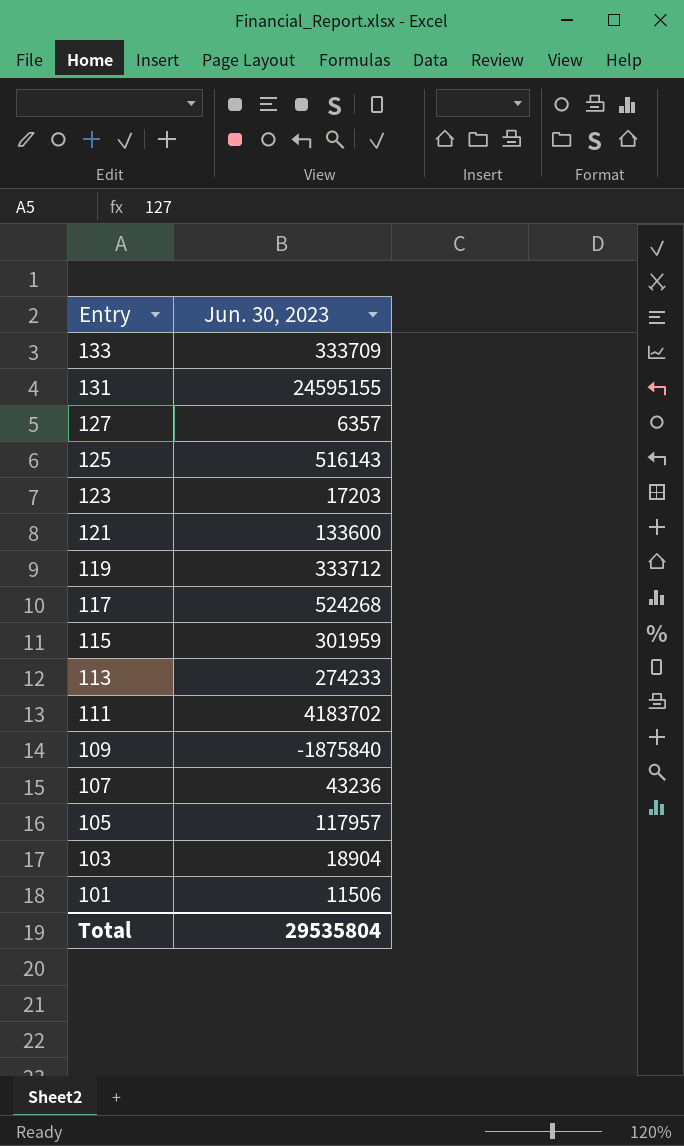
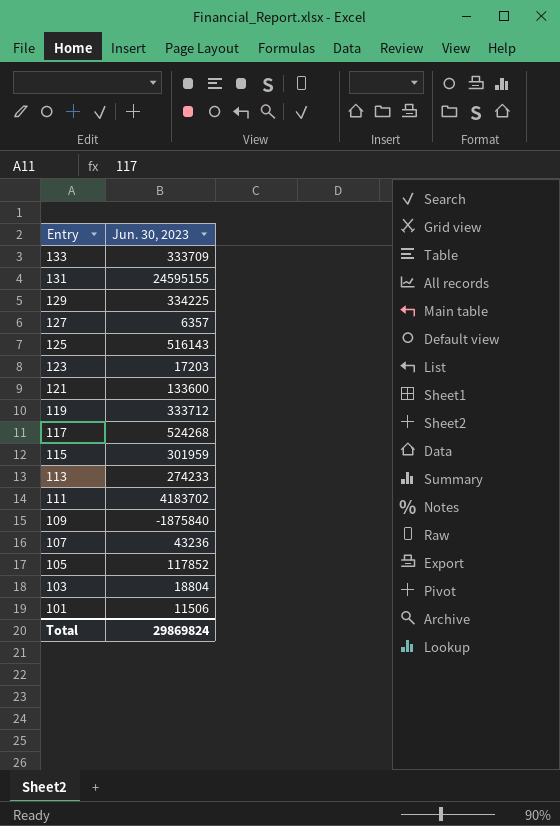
row 129: none -> 334225
105 | Jun. 30, 2023: 117957 -> 117852
103 | Jun. 30, 2023: 18904 -> 18804
Total | Jun. 30, 2023: 29535804 -> 29869824

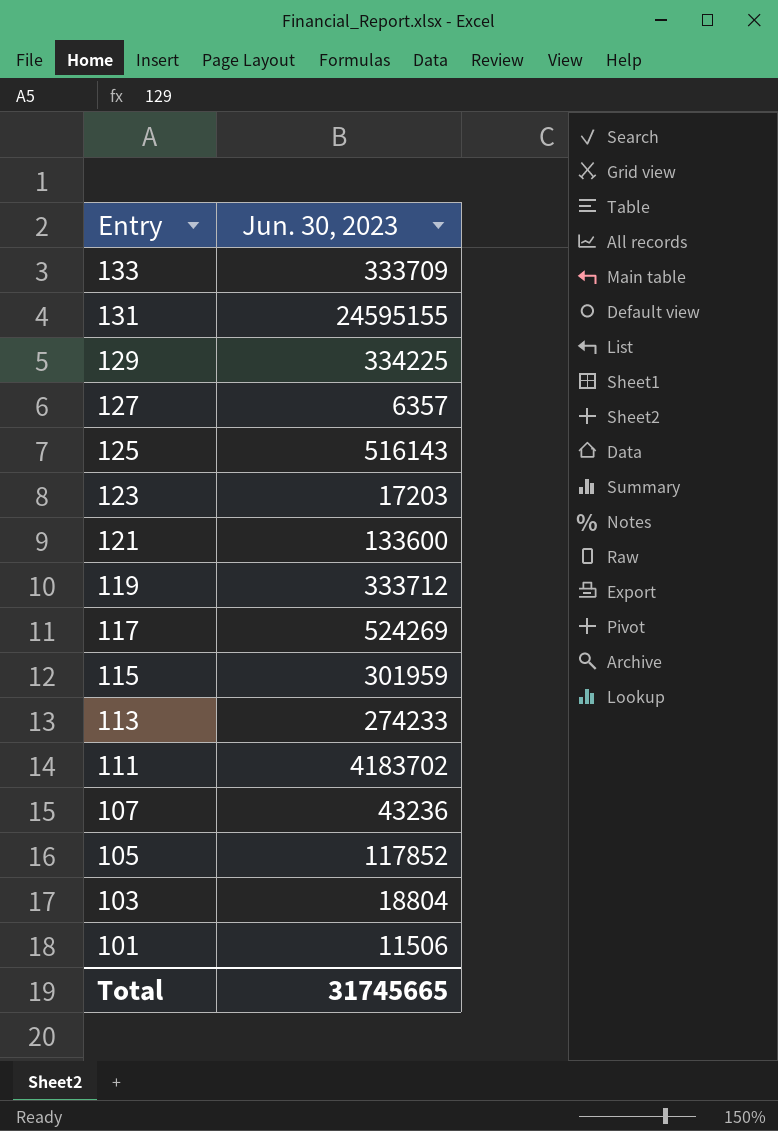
row 109: -1875840 -> none
117 | Jun. 30, 2023: 524268 -> 524269
Total | Jun. 30, 2023: 29869824 -> 31745665

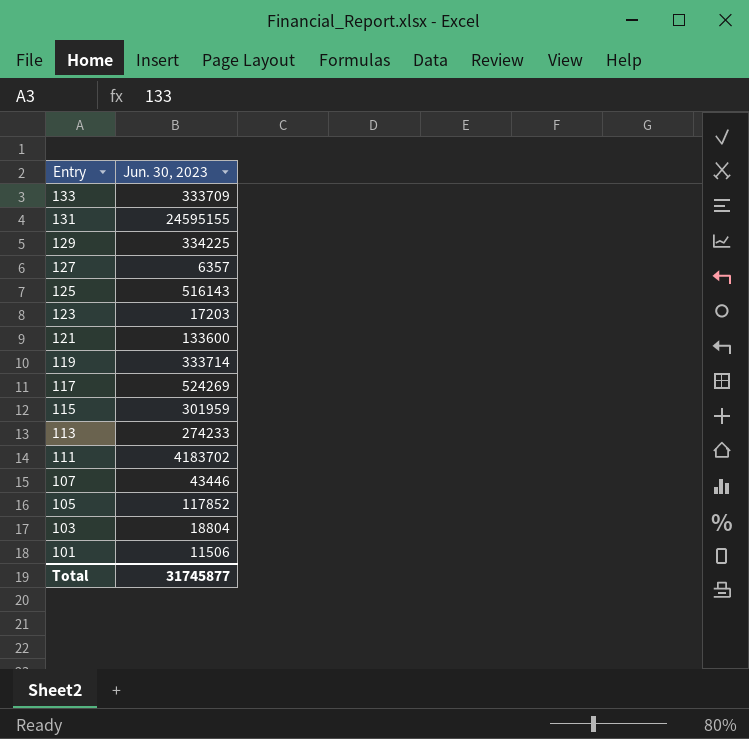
119 | Jun. 30, 2023: 333712 -> 333714
107 | Jun. 30, 2023: 43236 -> 43446
Total | Jun. 30, 2023: 31745665 -> 31745877

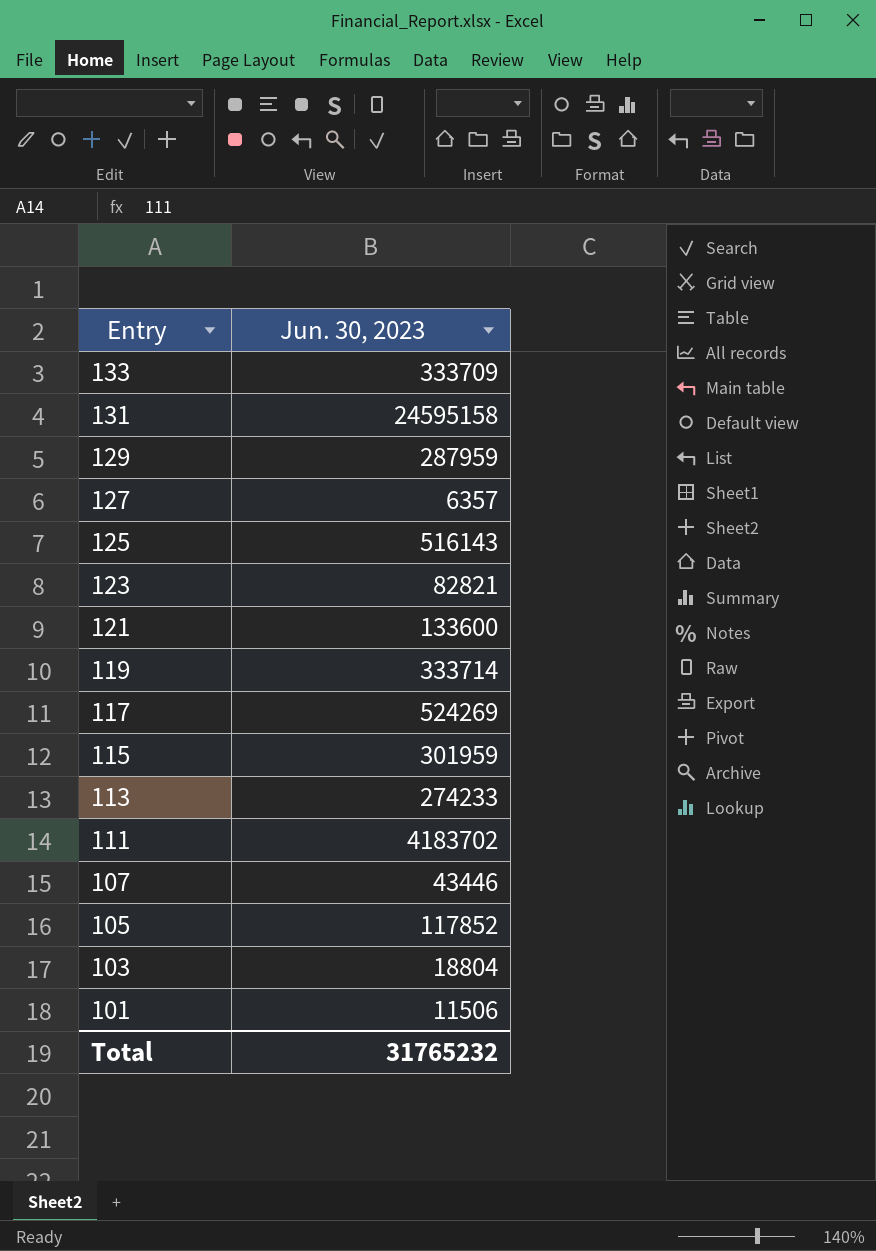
131 | Jun. 30, 2023: 24595155 -> 24595158
129 | Jun. 30, 2023: 334225 -> 287959
123 | Jun. 30, 2023: 17203 -> 82821
Total | Jun. 30, 2023: 31745877 -> 31765232

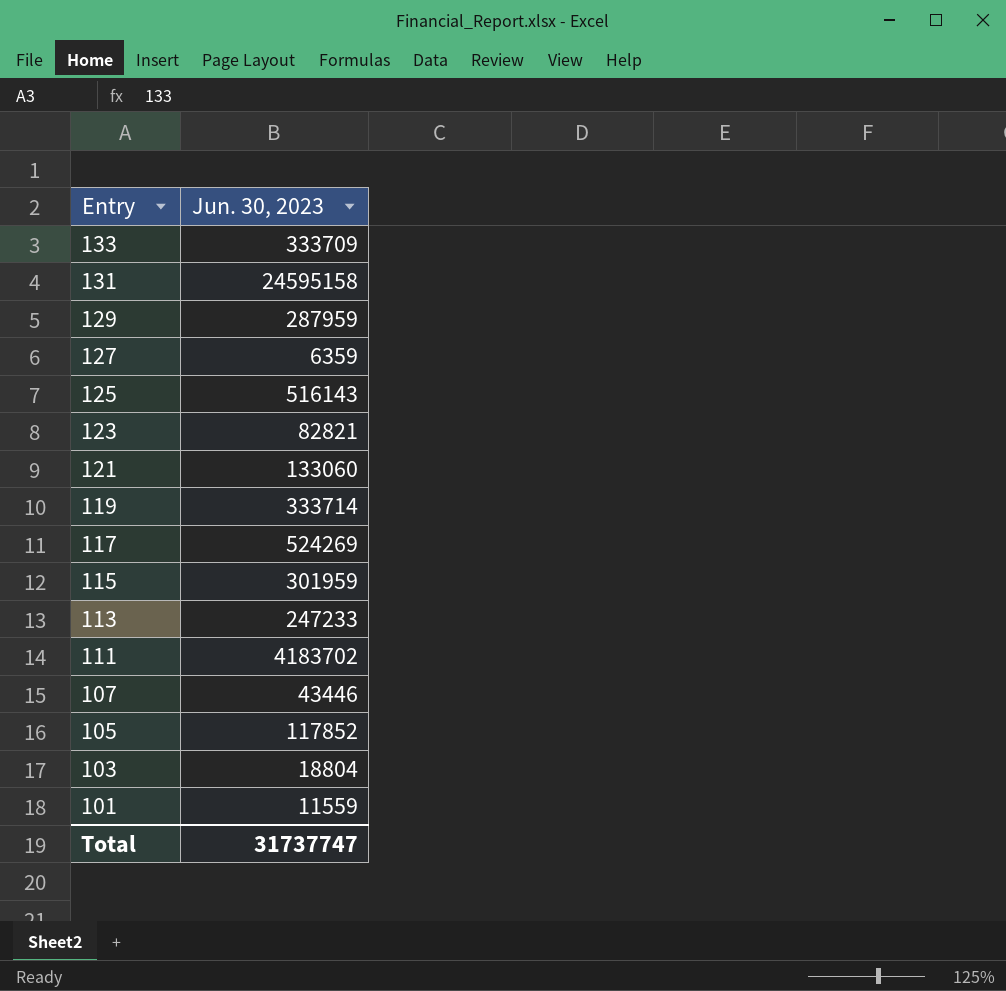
127 | Jun. 30, 2023: 6357 -> 6359
121 | Jun. 30, 2023: 133600 -> 133060
113 | Jun. 30, 2023: 274233 -> 247233
101 | Jun. 30, 2023: 11506 -> 11559
Total | Jun. 30, 2023: 31765232 -> 31737747

